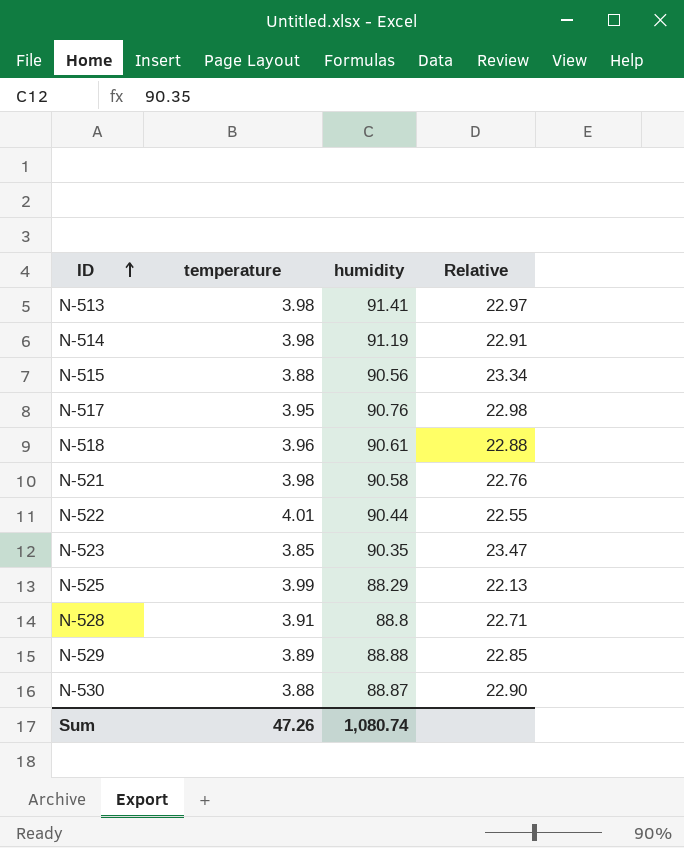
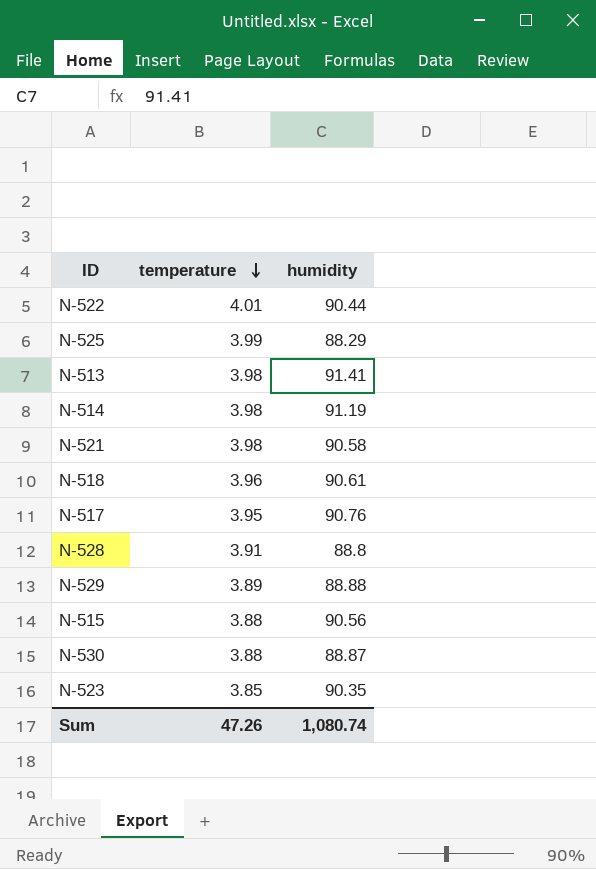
row order: ID ascending -> temperature descending
column Relative | formula: [humidity] / [temperature] -> none

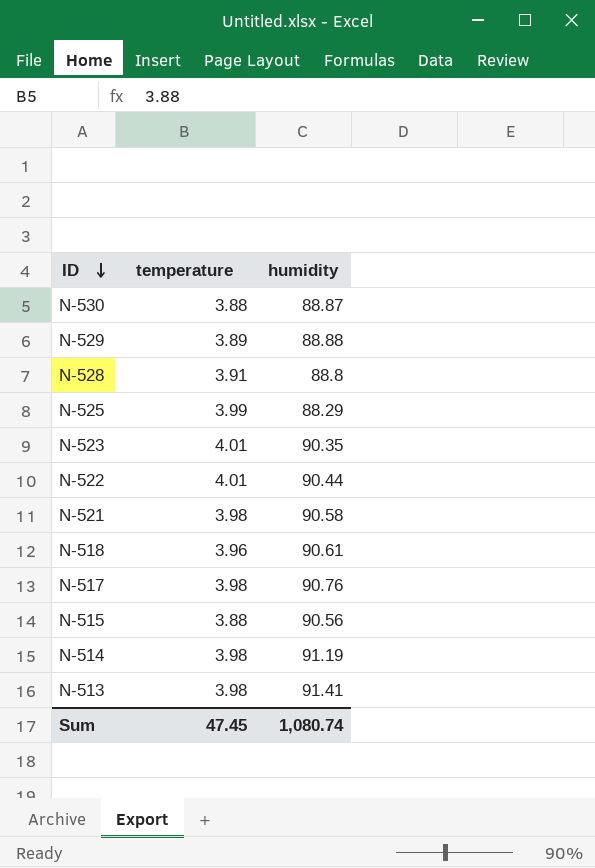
row order: temperature descending -> ID descending
N-523 | temperature: 3.85 -> 4.01
N-517 | temperature: 3.95 -> 3.98
Sum | temperature: 47.26 -> 47.45

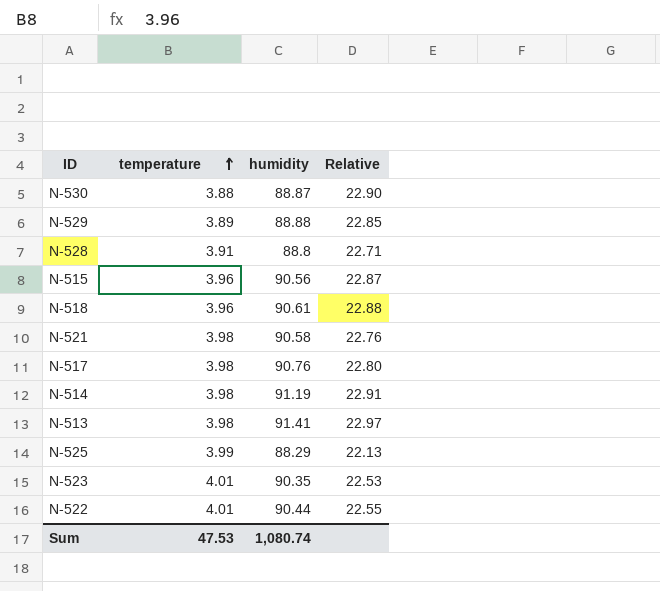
row order: ID descending -> temperature ascending
column Relative | formula: none -> [humidity] / [temperature]
N-515 | temperature: 3.88 -> 3.96
Sum | temperature: 47.45 -> 47.53

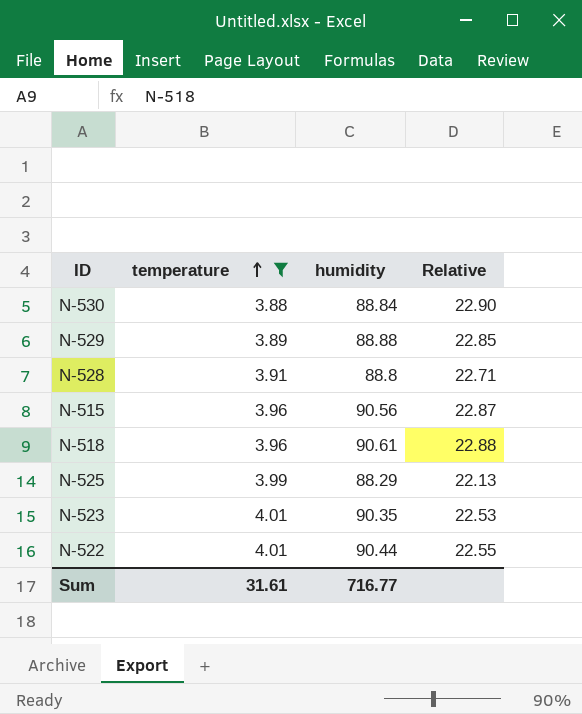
filter: none -> temperature != 3.98
N-530 | humidity: 88.87 -> 88.84
Sum | temperature: 47.53 -> 31.61
Sum | humidity: 1,080.74 -> 716.77

